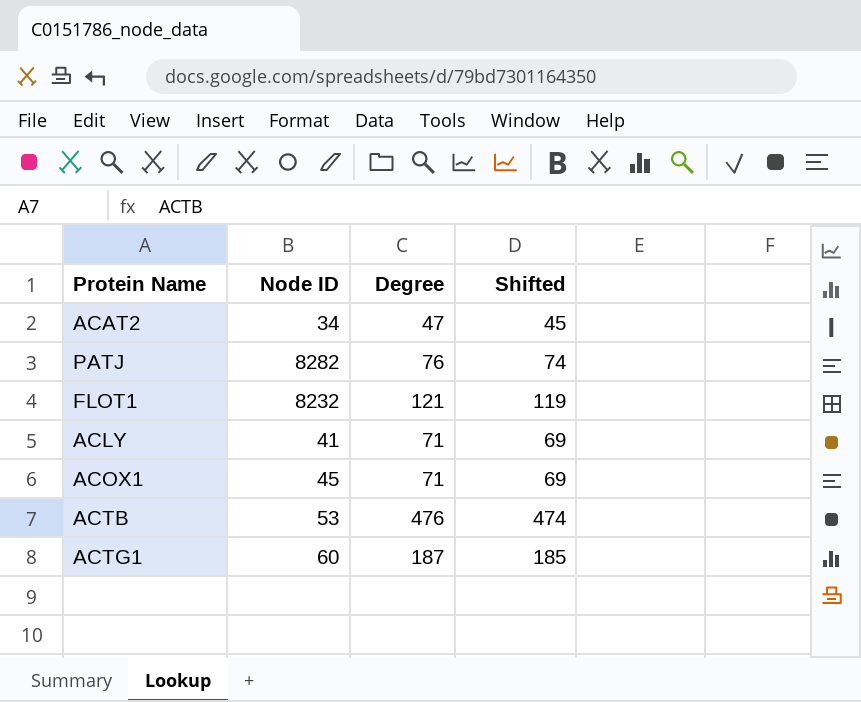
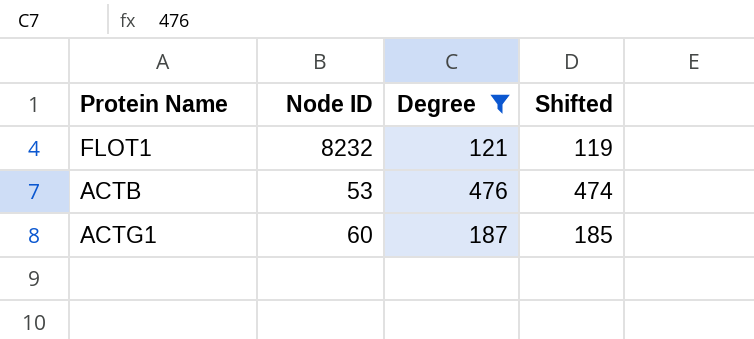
filter: none -> Degree >= 121

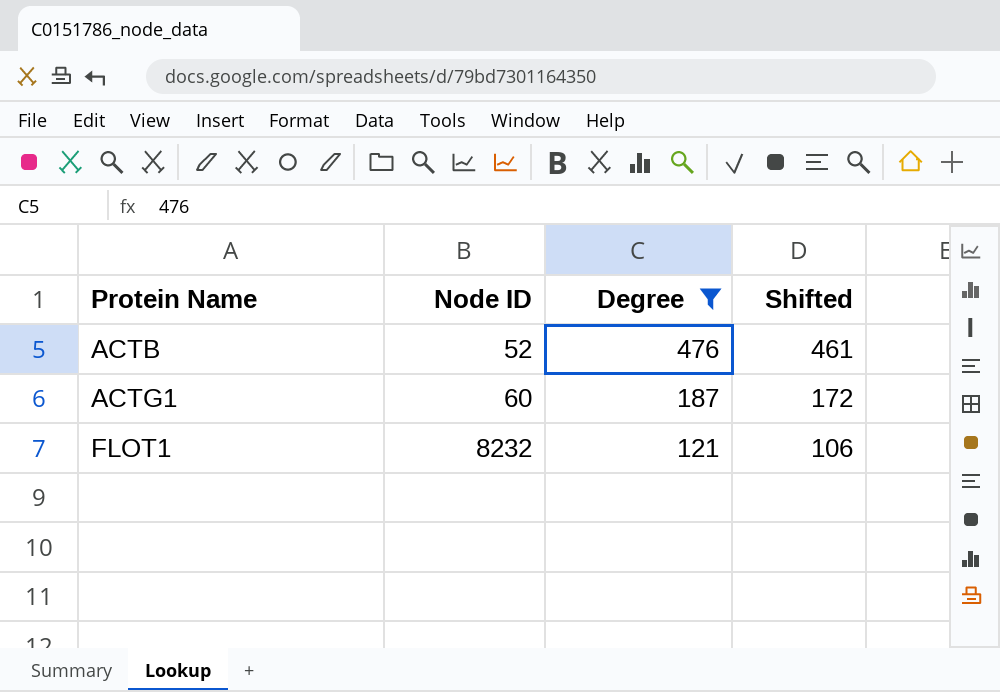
row order: none -> Protein Name ascending
column Shifted | formula: [Degree] - 2 -> [Degree] - 15
ACTB | Node ID: 53 -> 52

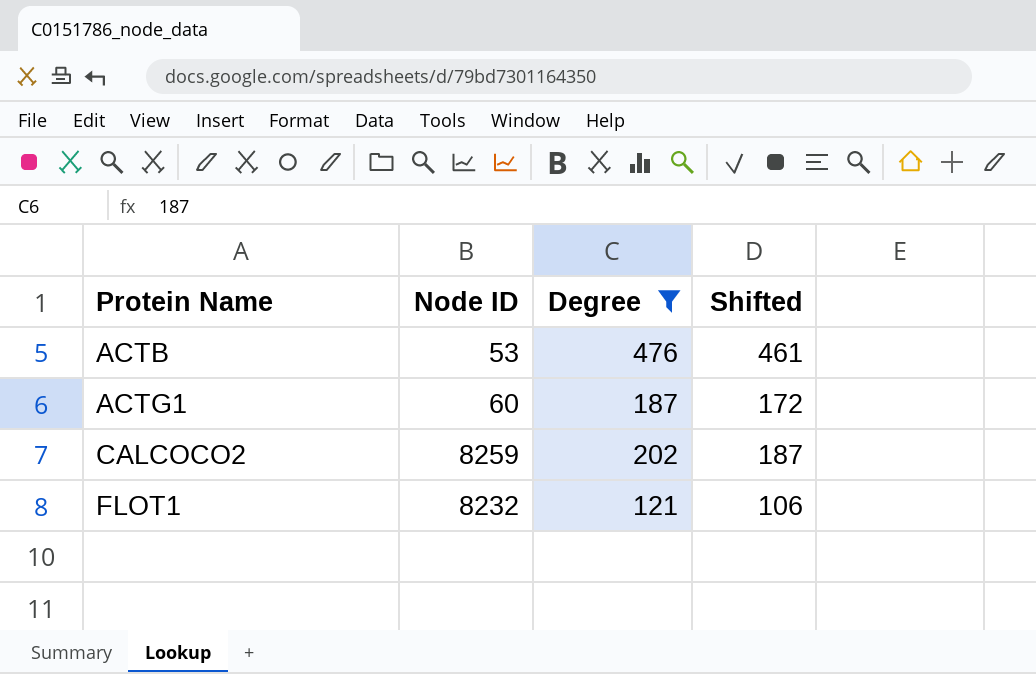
ACTB | Node ID: 52 -> 53
row CALCOCO2: none -> 8259 | 202 | 187

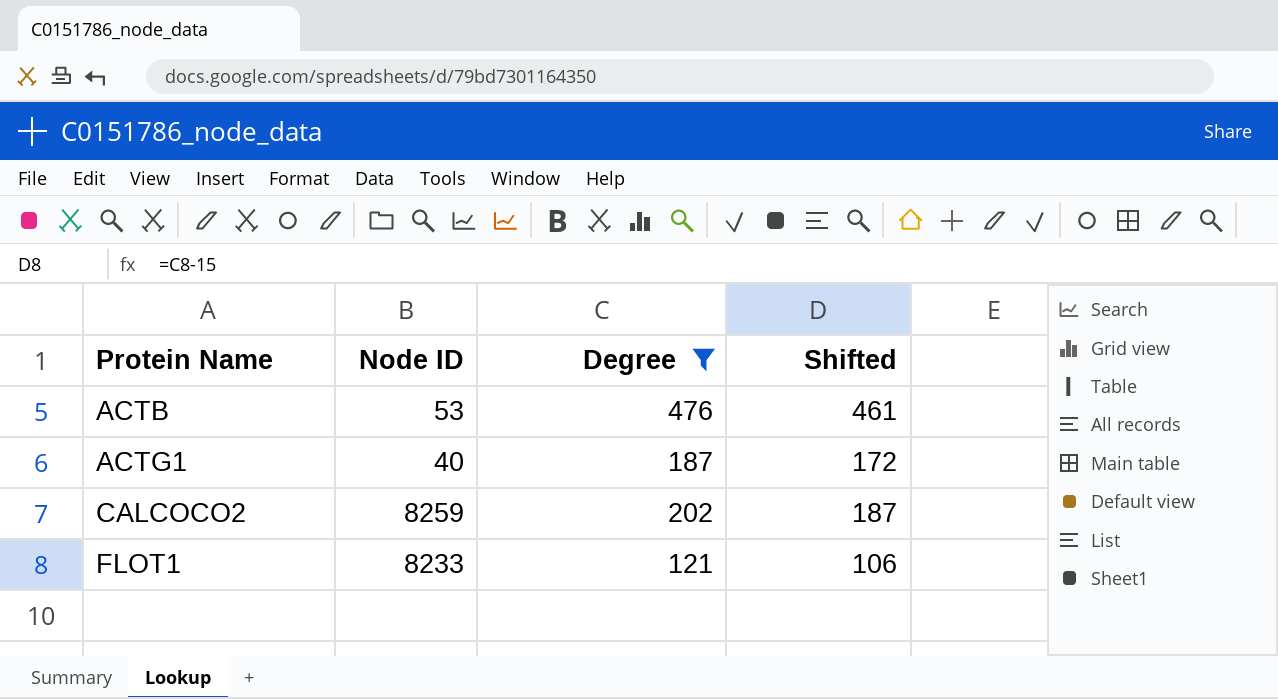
ACTG1 | Node ID: 60 -> 40
FLOT1 | Node ID: 8232 -> 8233

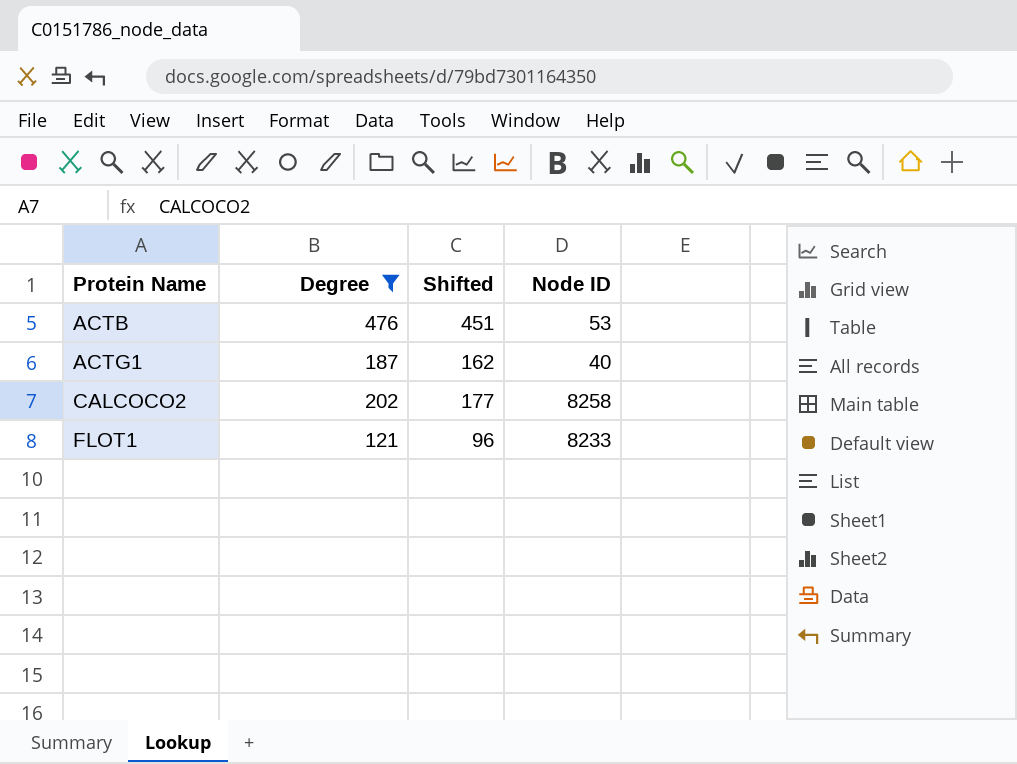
column Shifted | formula: [Degree] - 15 -> [Degree] - 25
column Node ID | position: 2 -> 4
CALCOCO2 | Node ID: 8259 -> 8258

